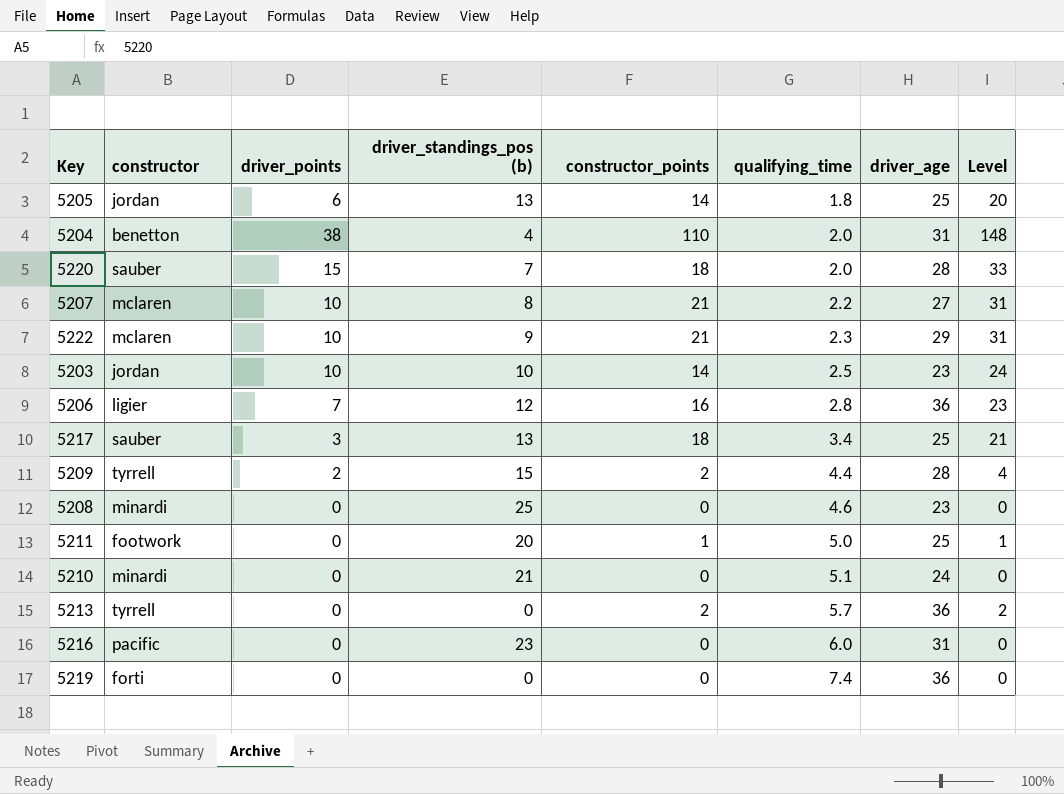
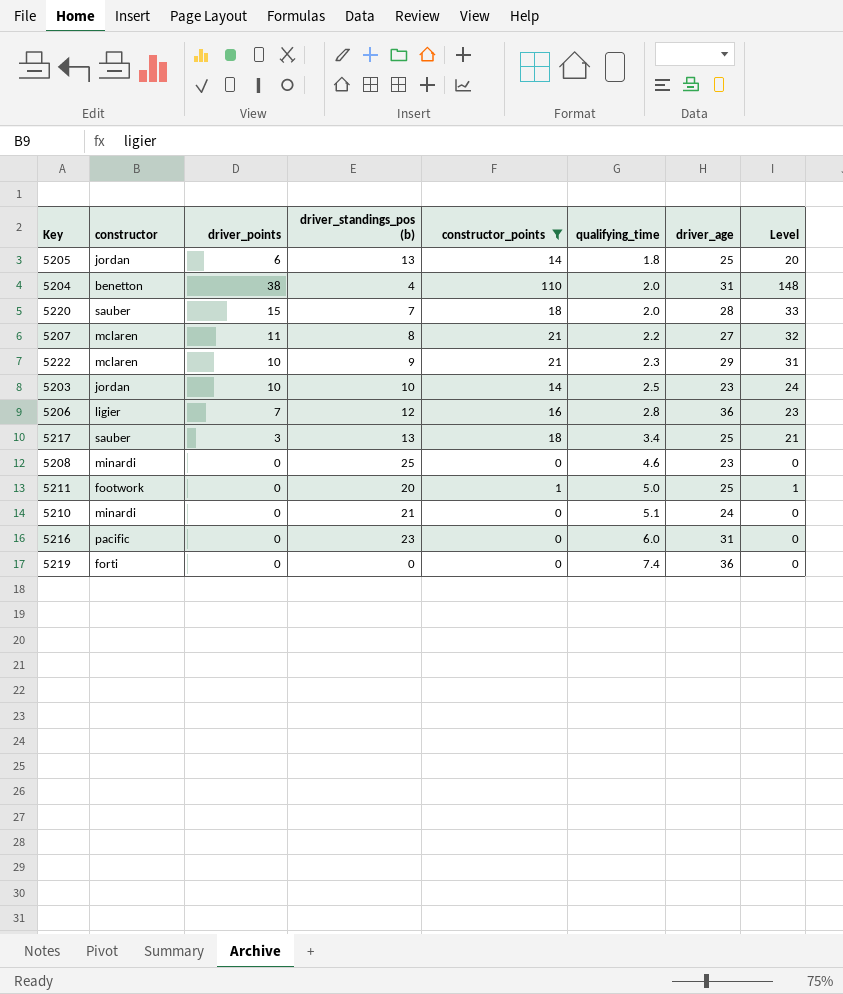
filter: none -> constructor_points != 2
5207 | driver_points: 10 -> 11
5207 | Level: 31 -> 32

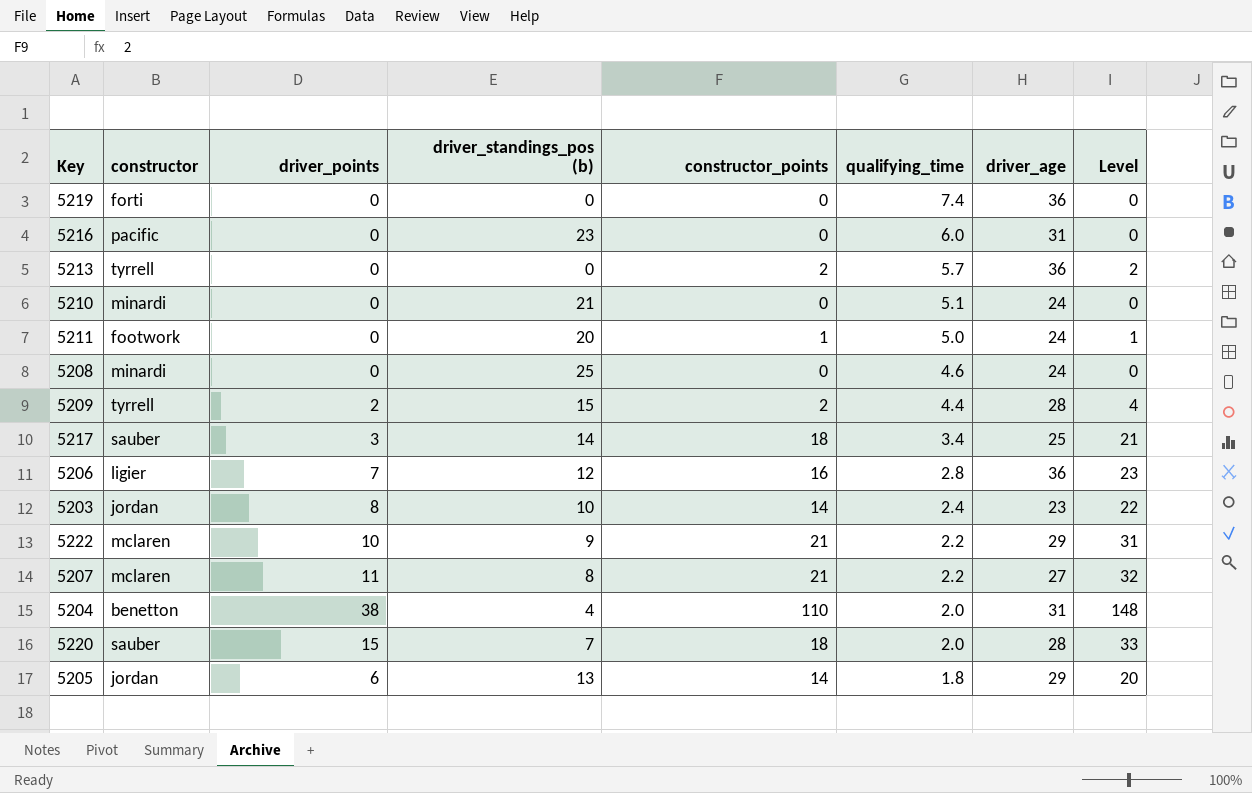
filter: constructor_points != 2 -> none
row order: qualifying_time ascending -> qualifying_time descending
5211 | driver_age: 25 -> 24
5208 | driver_age: 23 -> 24
5217 | driver_standings_pos (b): 13 -> 14
5203 | driver_points: 10 -> 8
5203 | qualifying_time: 2.5 -> 2.4
5203 | Level: 24 -> 22
5222 | qualifying_time: 2.3 -> 2.2
5205 | driver_age: 25 -> 29

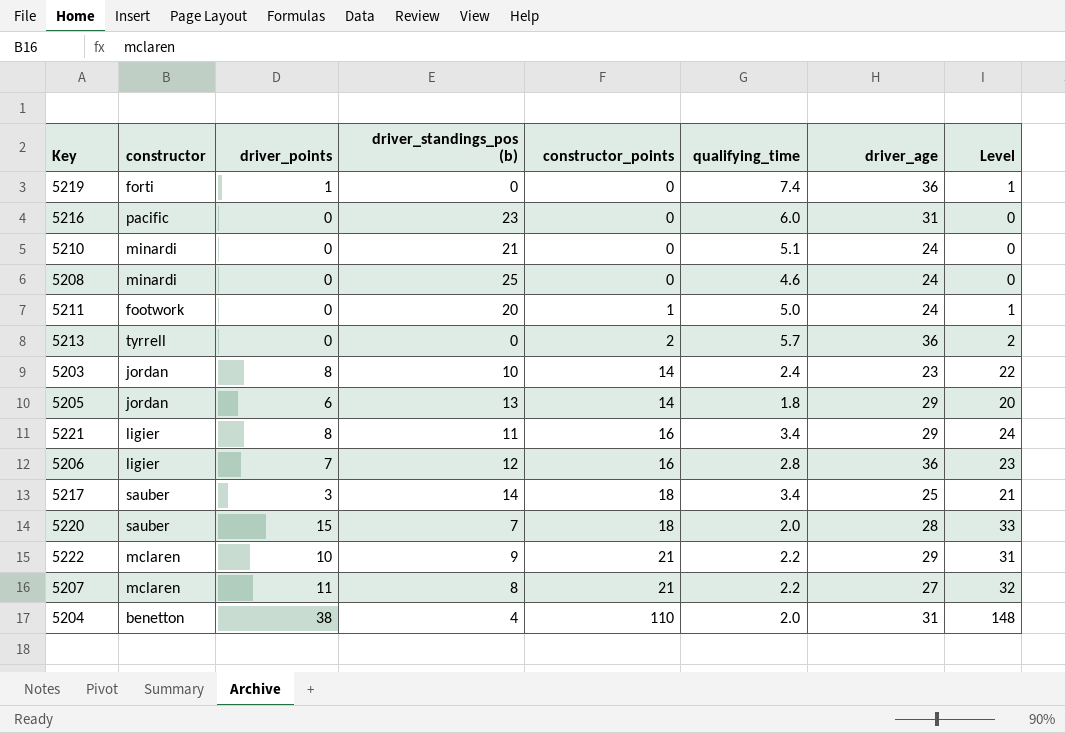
row order: qualifying_time descending -> constructor_points ascending
row 5209: tyrrell | 2 | 15 | 2 | 4.4 | 28 | 4 -> none
5219 | driver_points: 0 -> 1
5219 | Level: 0 -> 1
row 5221: none -> ligier | 8 | 11 | 16 | 3.4 | 29 | 24

